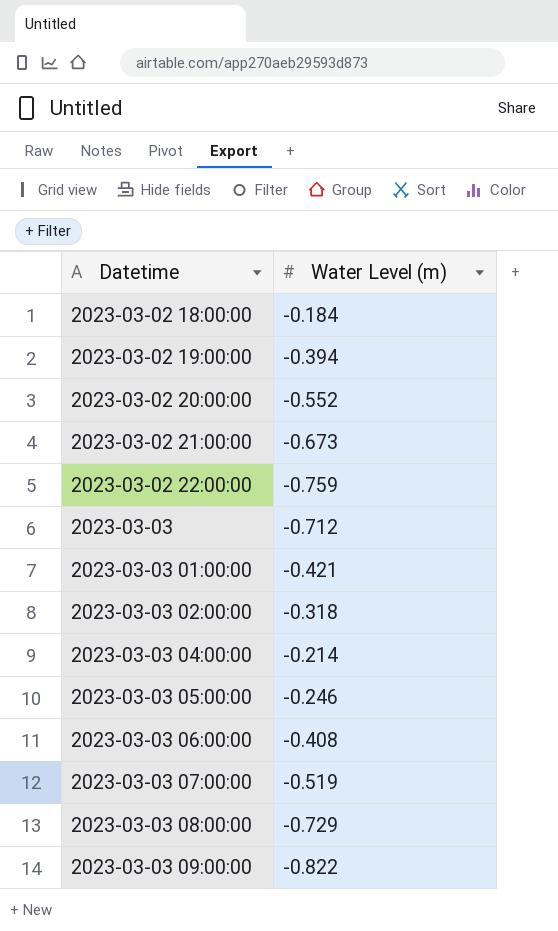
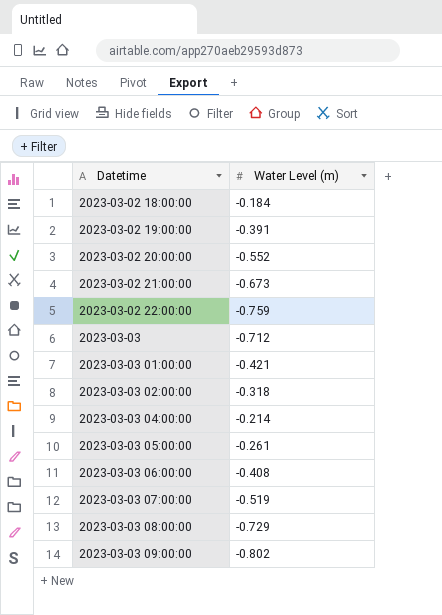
2023-03-02 19:00:00 | Water Level (m): -0.394 -> -0.391
2023-03-03 05:00:00 | Water Level (m): -0.246 -> -0.261
2023-03-03 09:00:00 | Water Level (m): -0.822 -> -0.802

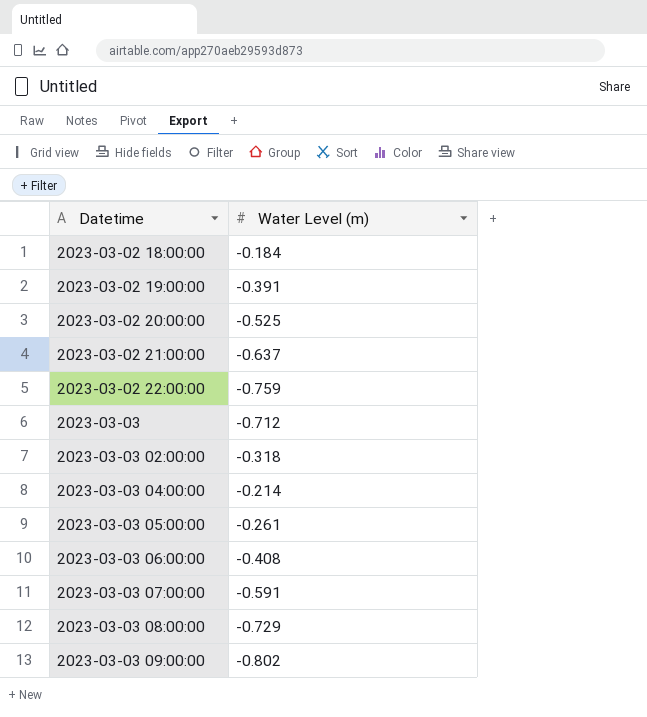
row 2023-03-03 01:00:00: -0.421 -> none
2023-03-02 20:00:00 | Water Level (m): -0.552 -> -0.525
2023-03-02 21:00:00 | Water Level (m): -0.673 -> -0.637
2023-03-03 07:00:00 | Water Level (m): -0.519 -> -0.591

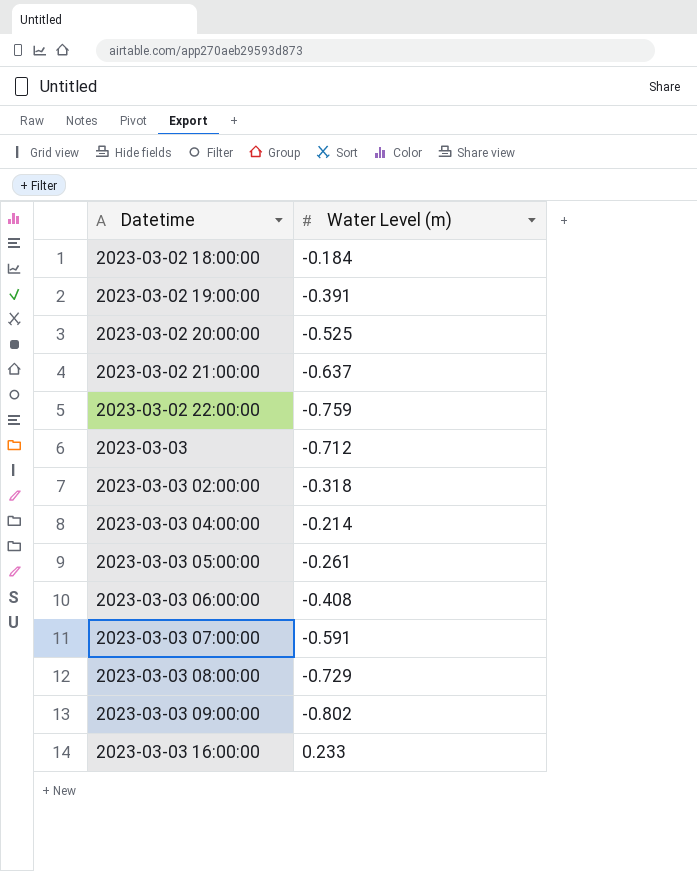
row 2023-03-03 16:00:00: none -> 0.233

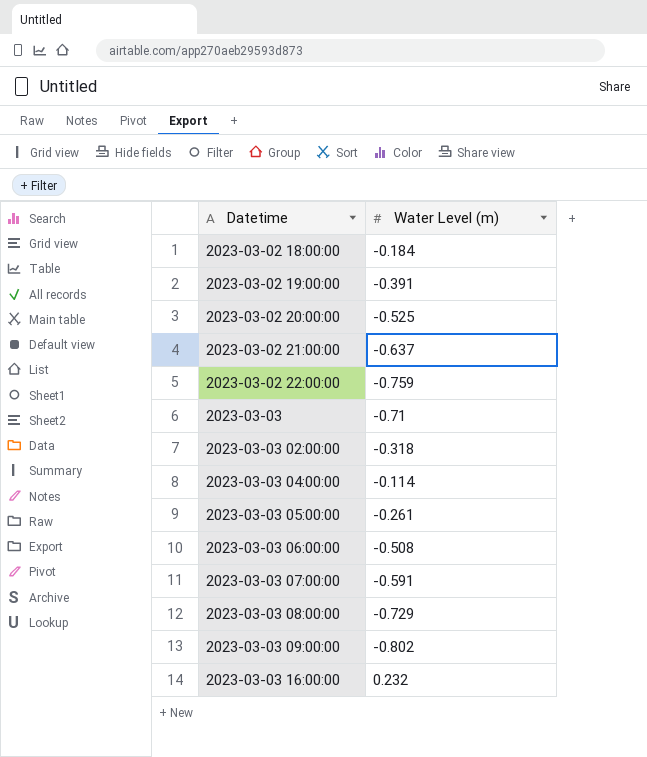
2023-03-03 | Water Level (m): -0.712 -> -0.71
2023-03-03 04:00:00 | Water Level (m): -0.214 -> -0.114
2023-03-03 06:00:00 | Water Level (m): -0.408 -> -0.508
2023-03-03 16:00:00 | Water Level (m): 0.233 -> 0.232

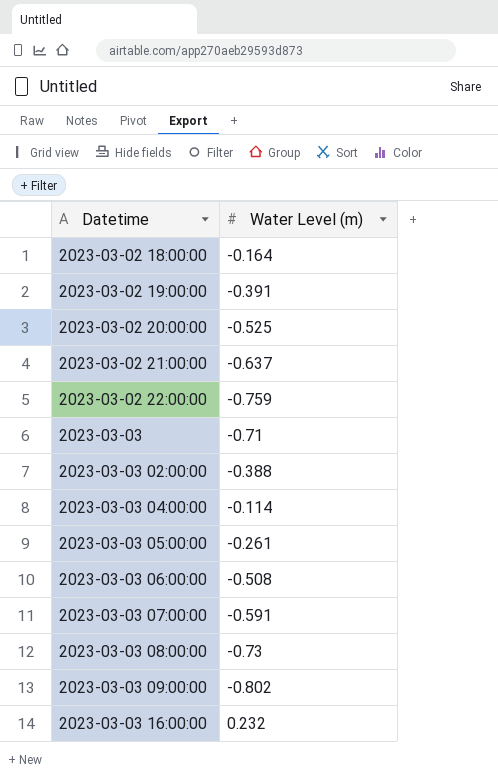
2023-03-02 18:00:00 | Water Level (m): -0.184 -> -0.164
2023-03-03 02:00:00 | Water Level (m): -0.318 -> -0.388
2023-03-03 08:00:00 | Water Level (m): -0.729 -> -0.73

